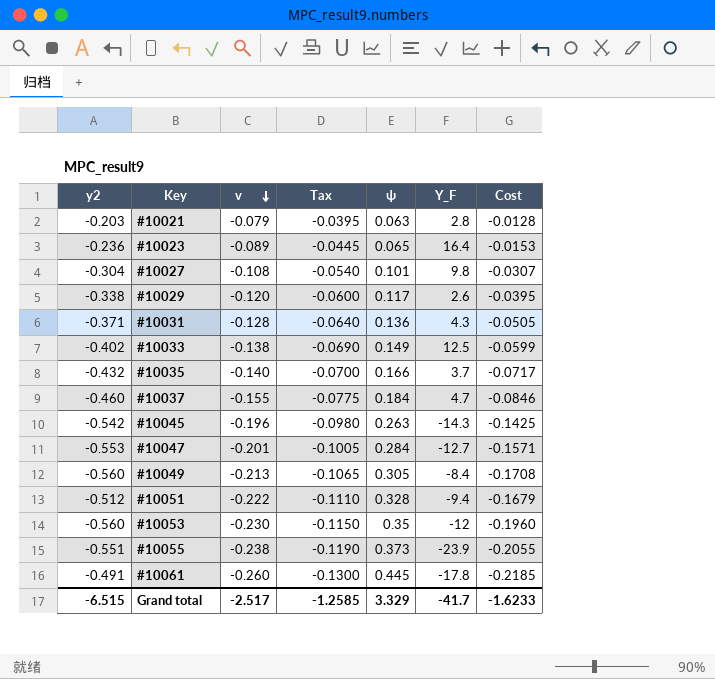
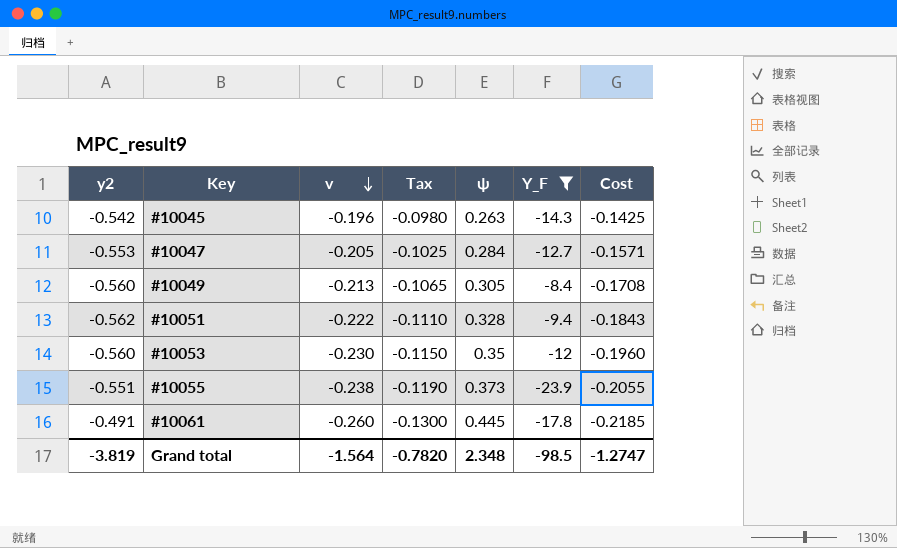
filter: none -> Y_F <= -8.4
#10047 | v: -0.201 -> -0.205
#10047 | Tax: -0.1005 -> -0.1025
#10051 | y2: -0.512 -> -0.562
#10051 | Cost: -0.1679 -> -0.1843
Grand total | y2: -6.515 -> -3.819
Grand total | v: -2.517 -> -1.564
Grand total | Tax: -1.2585 -> -0.7820
Grand total | ψ: 3.329 -> 2.348
Grand total | Y_F: -41.7 -> -98.5
Grand total | Cost: -1.6233 -> -1.2747

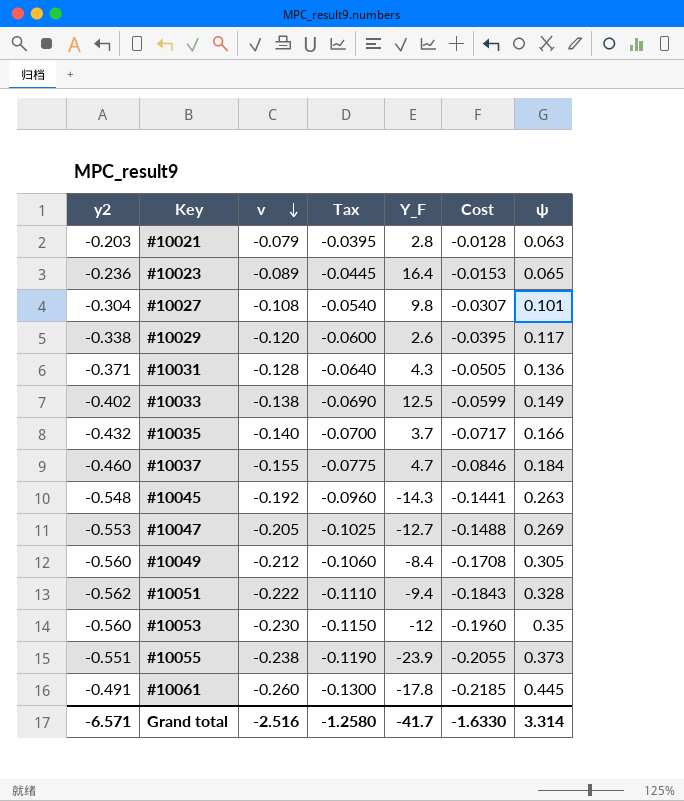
filter: Y_F <= -8.4 -> none
column ψ | position: 5 -> 7
#10045 | y2: -0.542 -> -0.548
#10045 | v: -0.196 -> -0.192
#10045 | Tax: -0.0980 -> -0.0960
#10045 | Cost: -0.1425 -> -0.1441
#10047 | Cost: -0.1571 -> -0.1488
#10047 | ψ: 0.284 -> 0.269
#10049 | v: -0.213 -> -0.212
#10049 | Tax: -0.1065 -> -0.1060
Grand total | y2: -3.819 -> -6.571
Grand total | v: -1.564 -> -2.516
Grand total | Tax: -0.7820 -> -1.2580
Grand total | Y_F: -98.5 -> -41.7
Grand total | Cost: -1.2747 -> -1.6330
Grand total | ψ: 2.348 -> 3.314

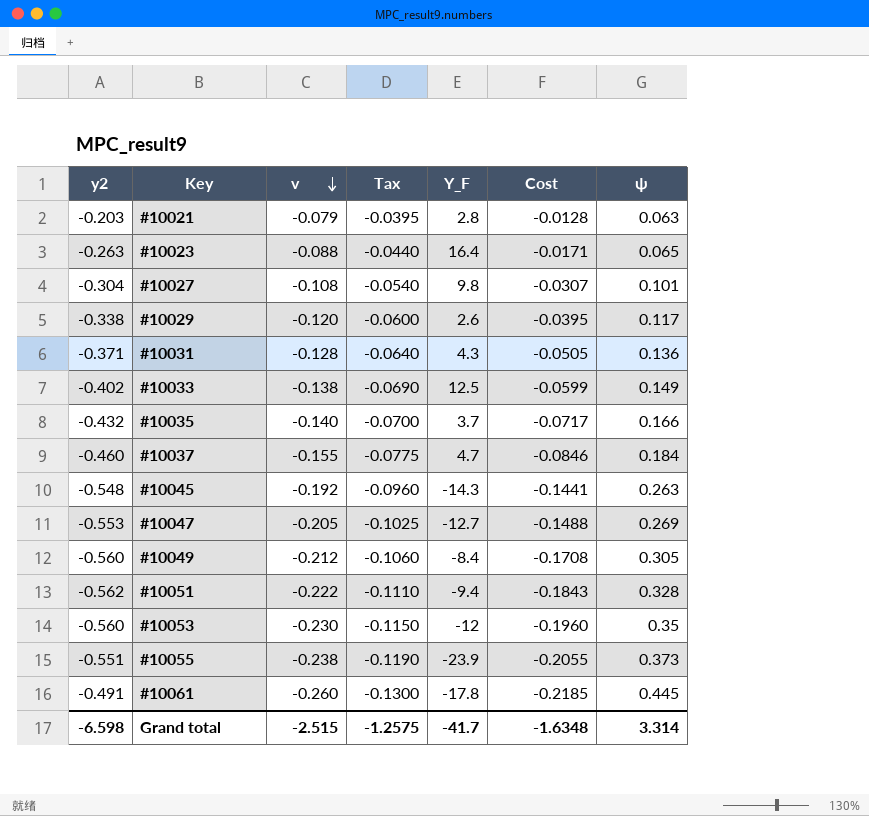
#10023 | y2: -0.236 -> -0.263
#10023 | v: -0.089 -> -0.088
#10023 | Tax: -0.0445 -> -0.0440
#10023 | Cost: -0.0153 -> -0.0171
Grand total | y2: -6.571 -> -6.598
Grand total | v: -2.516 -> -2.515
Grand total | Tax: -1.2580 -> -1.2575
Grand total | Cost: -1.6330 -> -1.6348

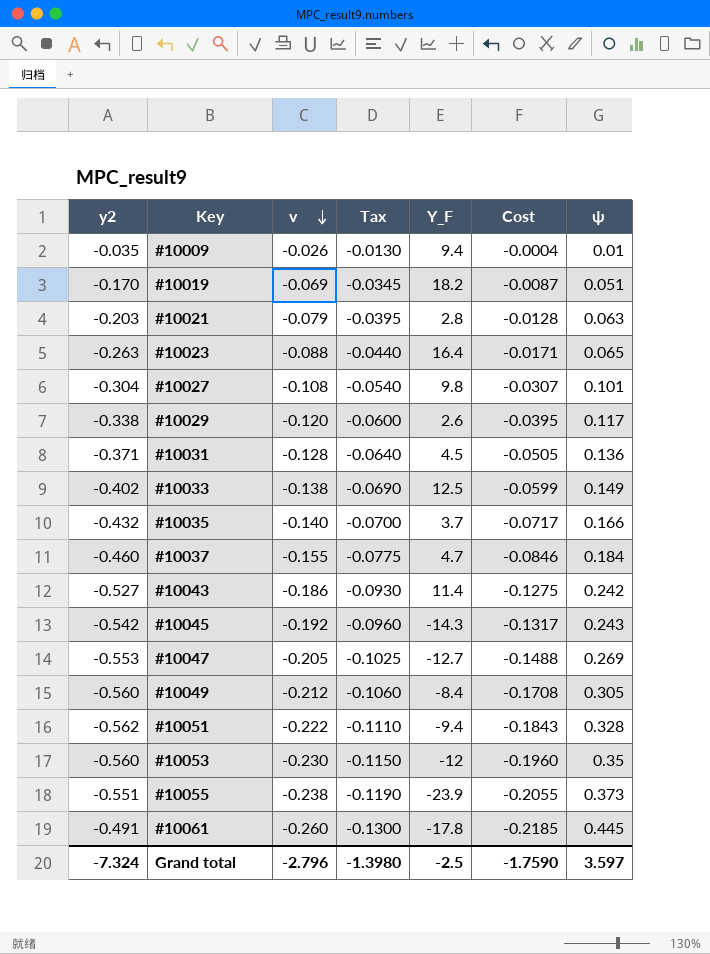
row #10009: none -> -0.035 | -0.026 | -0.0130 | 9.4 | -0.0004 | 0.01
row #10019: none -> -0.170 | -0.069 | -0.0345 | 18.2 | -0.0087 | 0.051
#10031 | Y_F: 4.3 -> 4.5
row #10043: none -> -0.527 | -0.186 | -0.0930 | 11.4 | -0.1275 | 0.242
#10045 | y2: -0.548 -> -0.542
#10045 | Cost: -0.1441 -> -0.1317
#10045 | ψ: 0.263 -> 0.243
Grand total | y2: -6.598 -> -7.324
Grand total | v: -2.515 -> -2.796
Grand total | Tax: -1.2575 -> -1.3980
Grand total | Y_F: -41.7 -> -2.5
Grand total | Cost: -1.6348 -> -1.7590
Grand total | ψ: 3.314 -> 3.597

